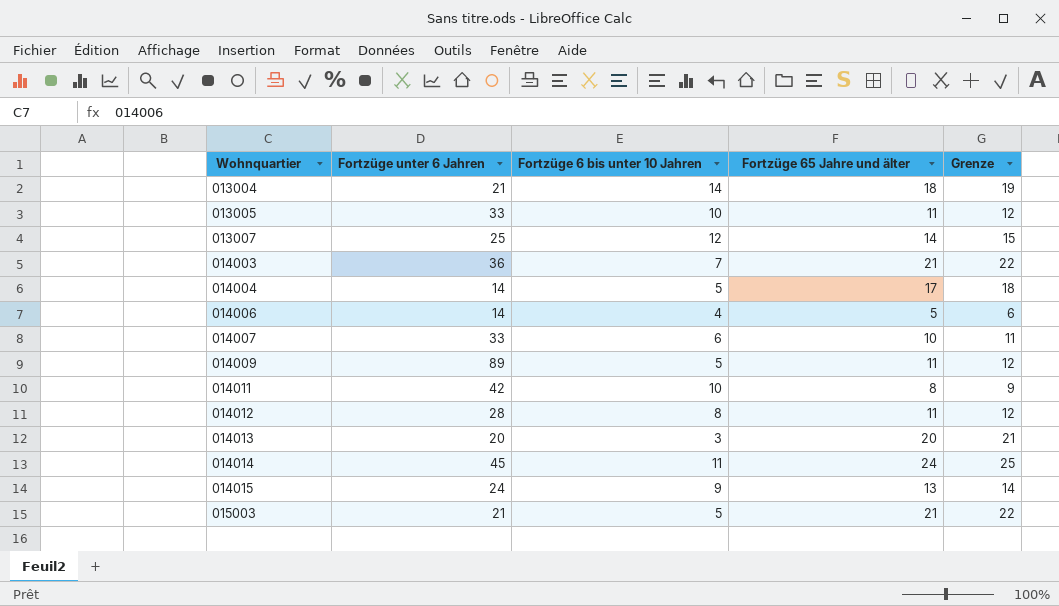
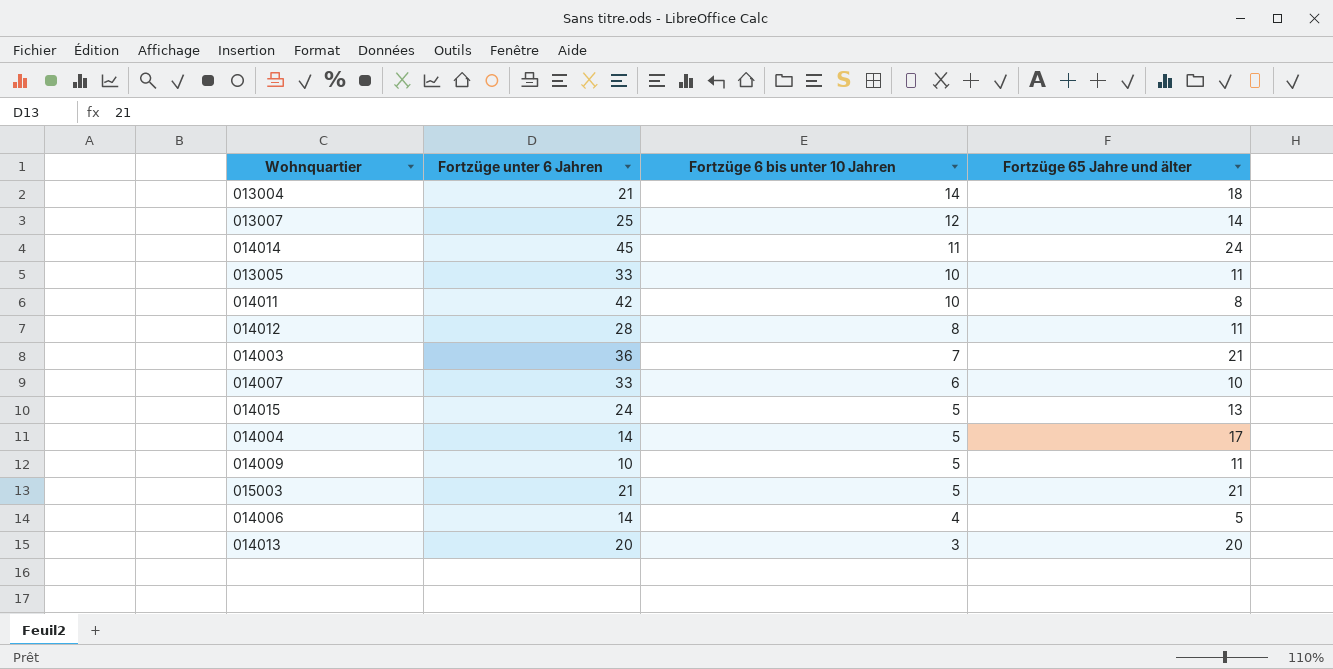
row order: Wohnquartier ascending -> Fortzüge 6 bis unter 10 Jahren descending
column Grenze | formula: [Fortzüge 65 Jahre und älter] + 1 -> none
014015 | Fortzüge 6 bis unter 10 Jahren: 9 -> 5
014009 | Fortzüge unter 6 Jahren: 89 -> 10

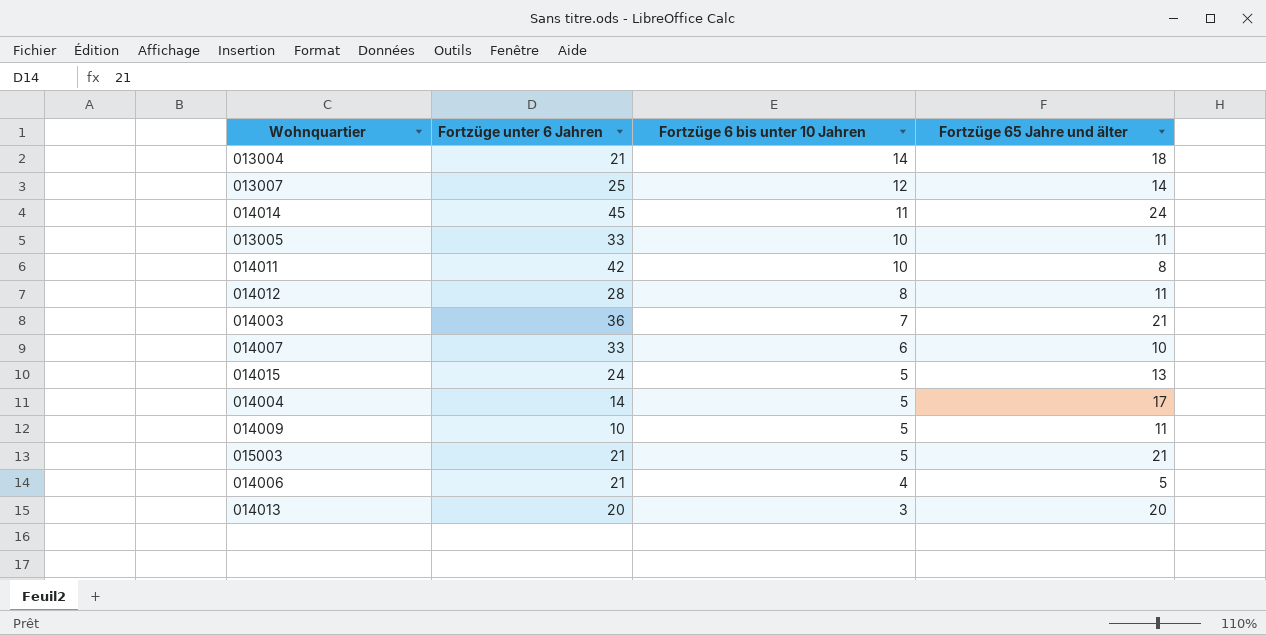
014006 | Fortzüge unter 6 Jahren: 14 -> 21

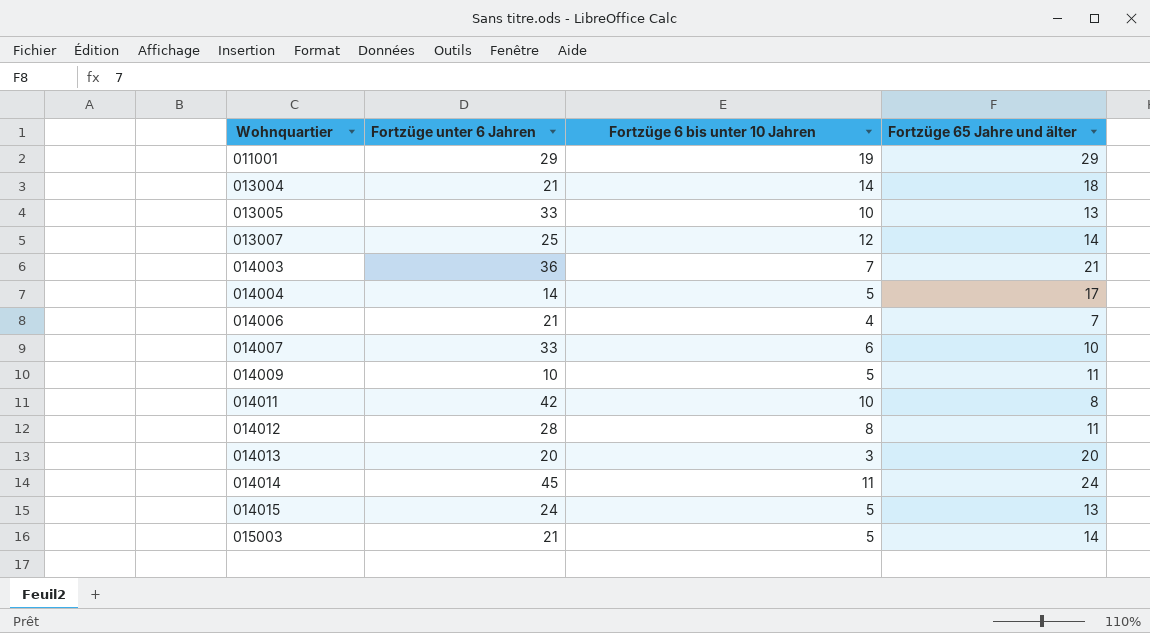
row order: Fortzüge 6 bis unter 10 Jahren descending -> Wohnquartier ascending
row 011001: none -> 29 | 19 | 29
013005 | Fortzüge 65 Jahre und älter: 11 -> 13
014006 | Fortzüge 65 Jahre und älter: 5 -> 7
015003 | Fortzüge 65 Jahre und älter: 21 -> 14

